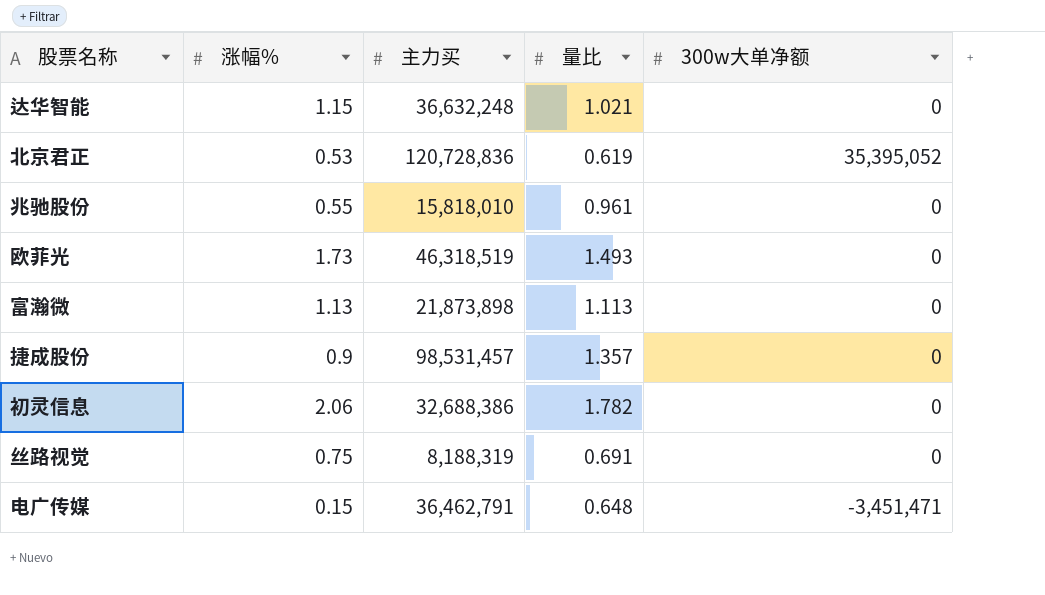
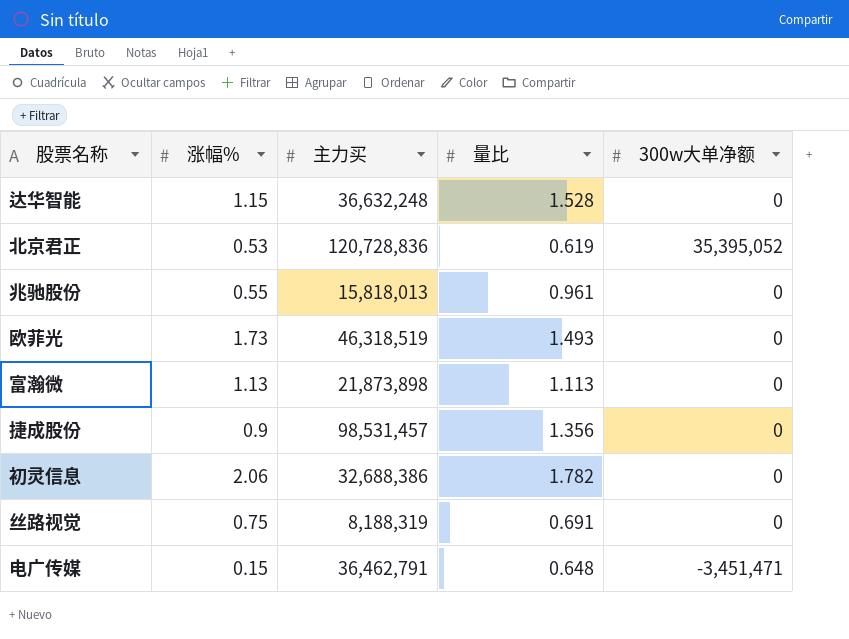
达华智能 | 量比: 1.021 -> 1.528
兆驰股份 | 主力买: 15,818,010 -> 15,818,013
捷成股份 | 量比: 1.357 -> 1.356

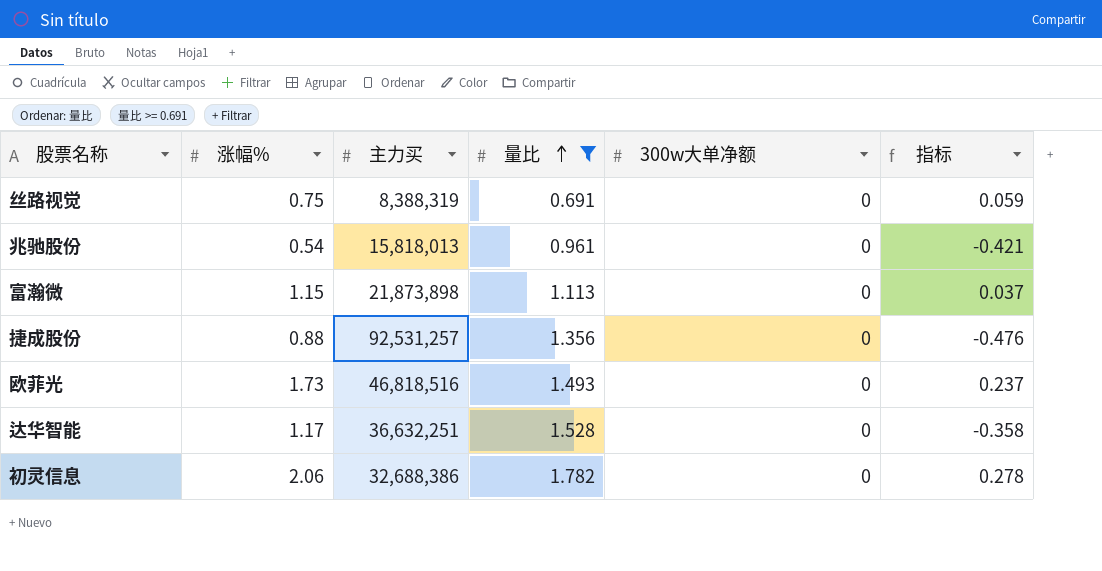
filter: none -> 量比 >= 0.691
row order: none -> 量比 ascending
column 指标 | formula: none -> [涨幅%] - [量比]
丝路视觉 | 主力买: 8,188,319 -> 8,388,319
兆驰股份 | 涨幅%: 0.55 -> 0.54
富瀚微 | 涨幅%: 1.13 -> 1.15
捷成股份 | 涨幅%: 0.9 -> 0.88
捷成股份 | 主力买: 98,531,457 -> 92,531,257
欧菲光 | 主力买: 46,318,519 -> 46,818,516
达华智能 | 涨幅%: 1.15 -> 1.17
达华智能 | 主力买: 36,632,248 -> 36,632,251

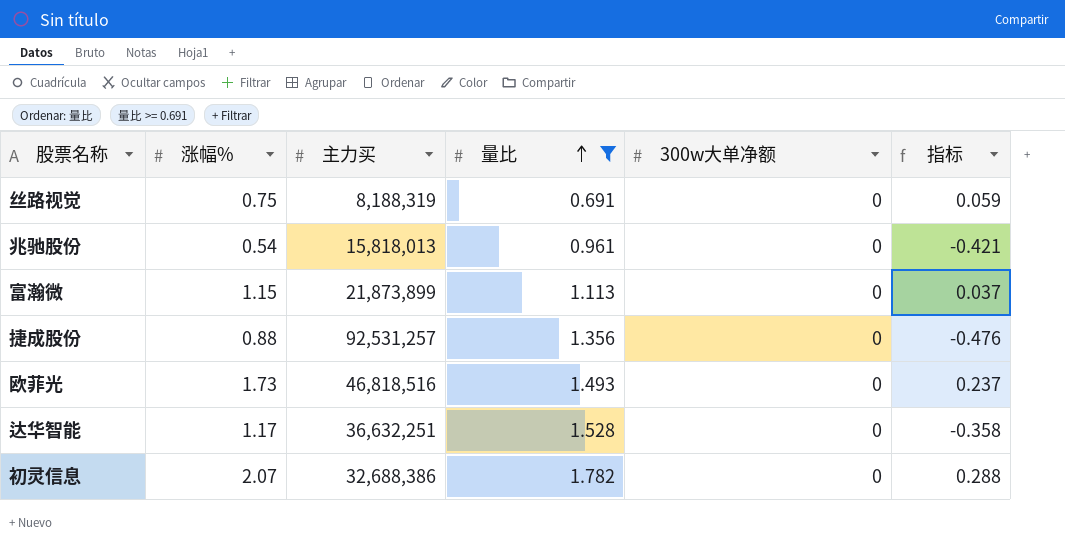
丝路视觉 | 主力买: 8,388,319 -> 8,188,319
富瀚微 | 主力买: 21,873,898 -> 21,873,899
初灵信息 | 涨幅%: 2.06 -> 2.07
初灵信息 | 指标: 0.278 -> 0.288

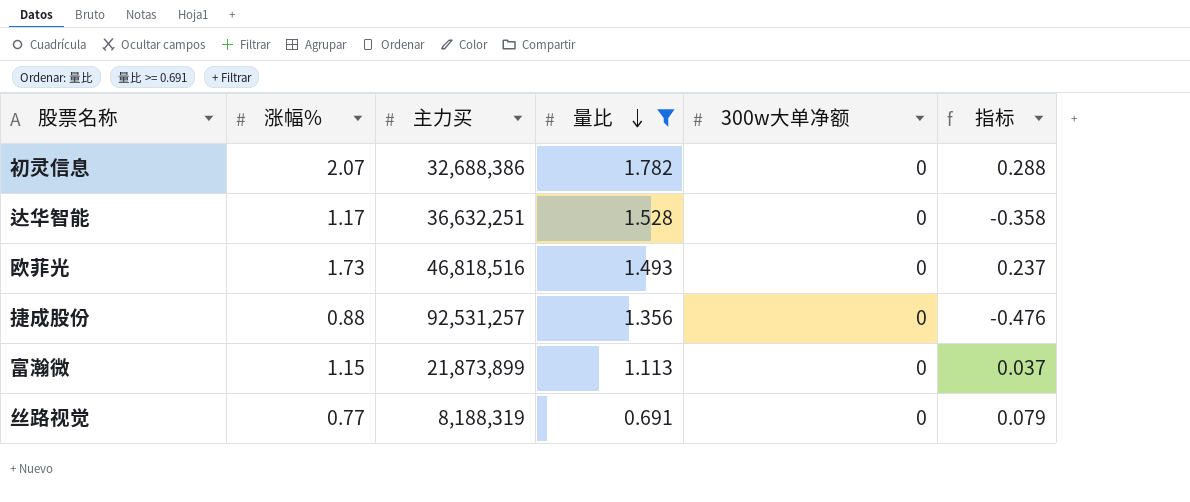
row order: 量比 ascending -> 量比 descending
row 兆驰股份: 0.54 | 15,818,013 | 0.961 | 0 | -0.421 -> none
丝路视觉 | 涨幅%: 0.75 -> 0.77
丝路视觉 | 指标: 0.059 -> 0.079

